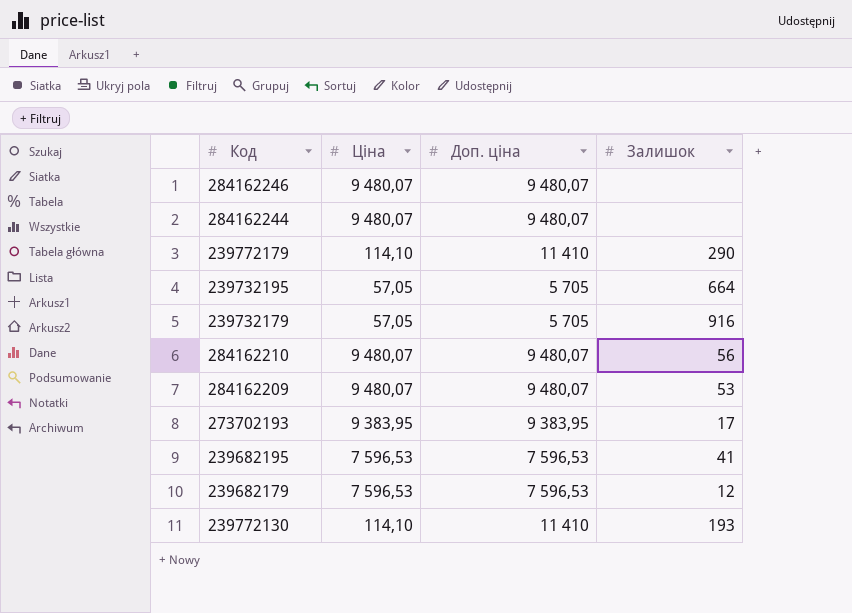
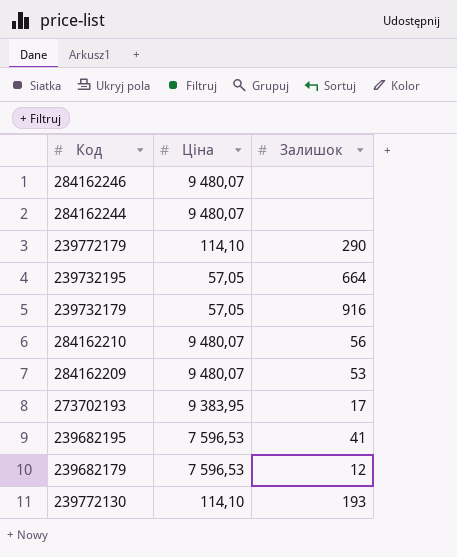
column Доп. ціна | position: 3 -> none

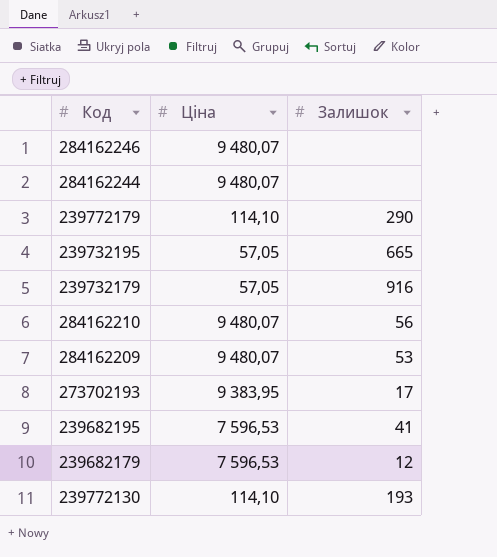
239732195 | Залишок: 664 -> 665

